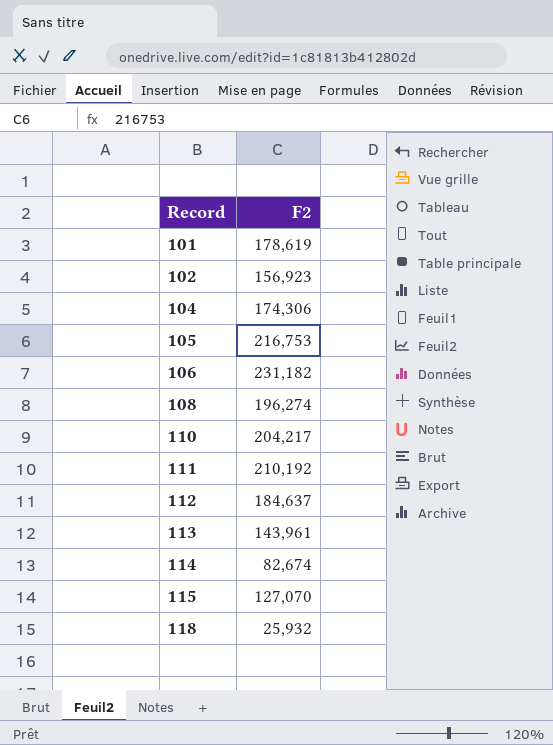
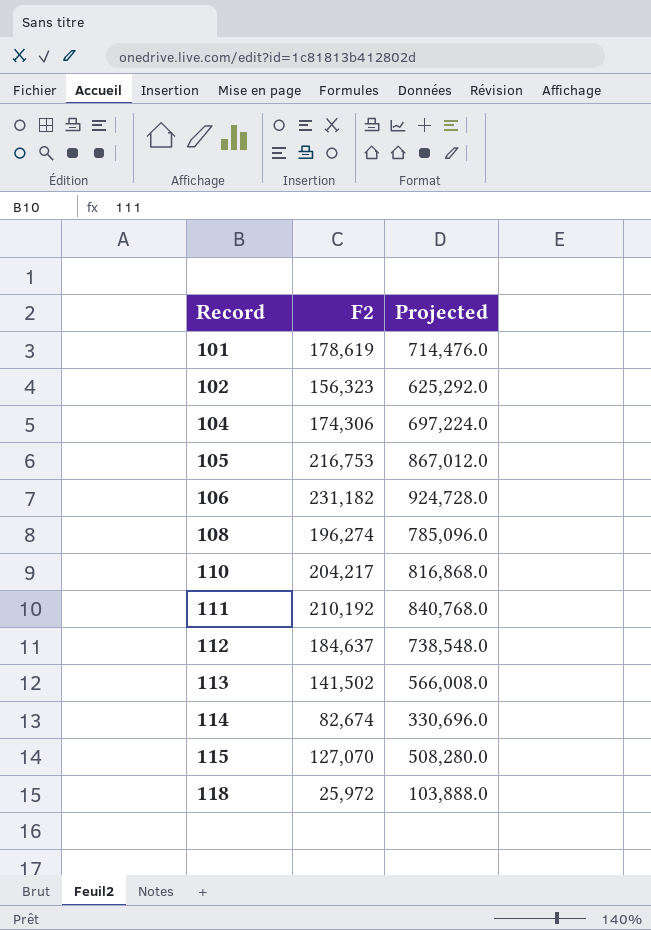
column Projected | formula: none -> [F2] * 4
102 | F2: 156,923 -> 156,323
113 | F2: 143,961 -> 141,502
118 | F2: 25,932 -> 25,972

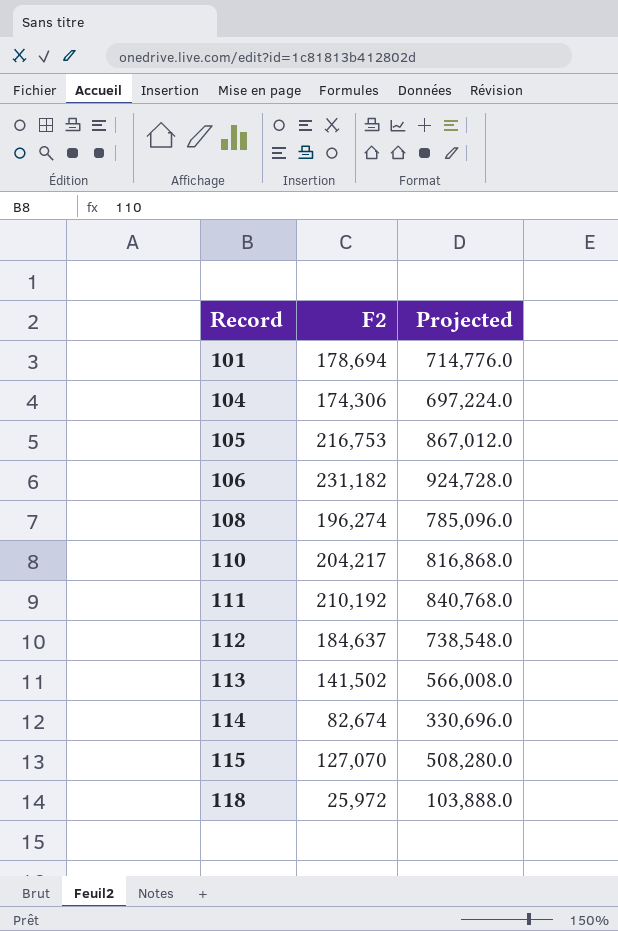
row 102: 156,323 | 625,292.0 -> none
101 | F2: 178,619 -> 178,694
101 | Projected: 714,476.0 -> 714,776.0

